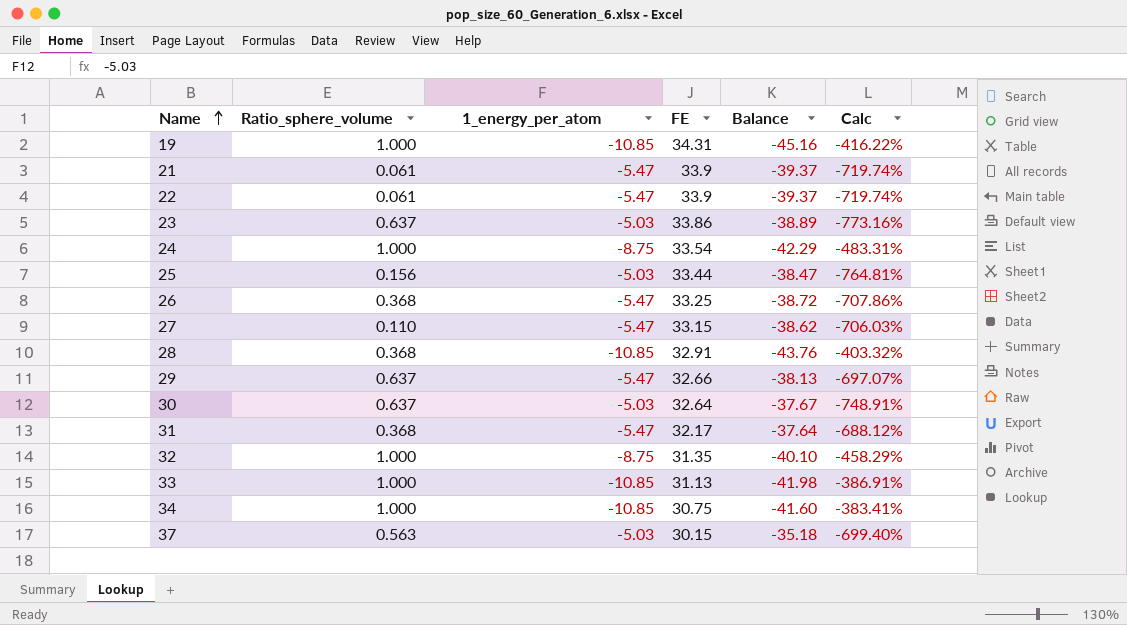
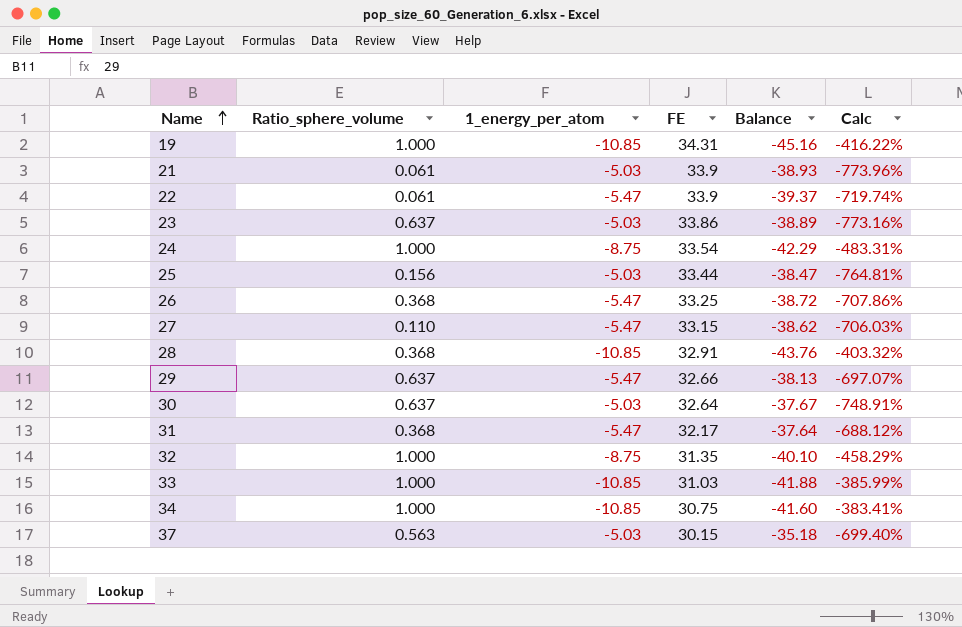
21 | 1_energy_per_atom: -5.47 -> -5.03
21 | Balance: -39.37 -> -38.93
21 | Calc: -719.74% -> -773.96%
33 | FE: 31.13 -> 31.03
33 | Balance: -41.98 -> -41.88
33 | Calc: -386.91% -> -385.99%

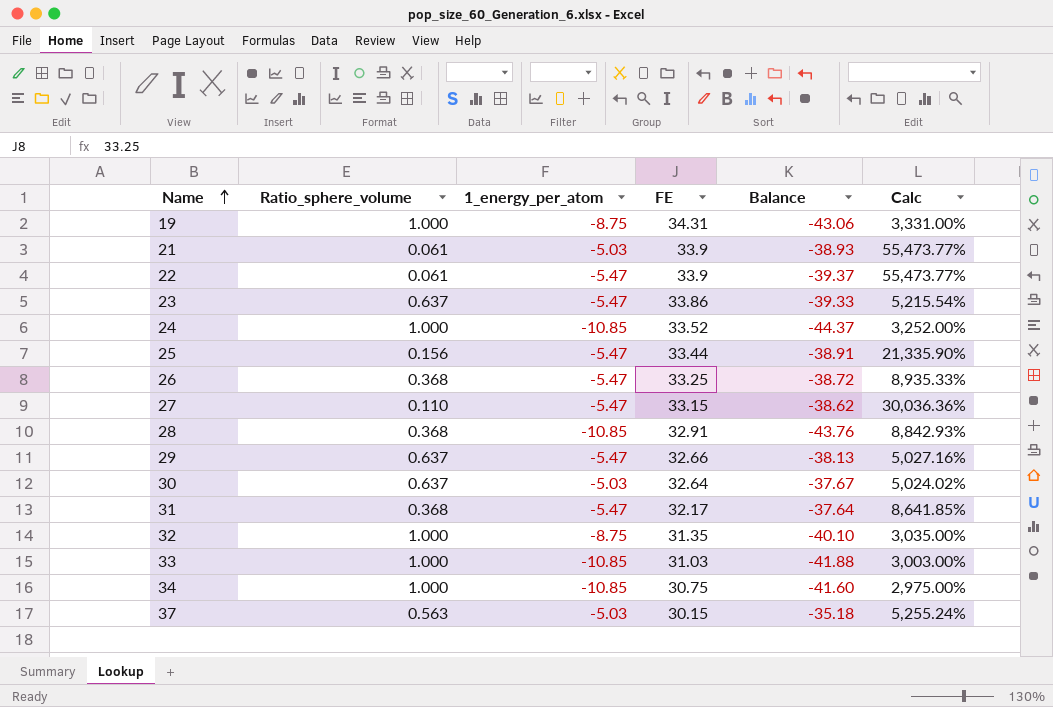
column Calc | formula: ([FE] - [1_energy_per_atom]) / [1_energy_per_atom] -> ([FE] - [Ratio_sphere_volume]) / [Ratio_sphere_volume]
19 | 1_energy_per_atom: -10.85 -> -8.75
19 | Balance: -45.16 -> -43.06
23 | 1_energy_per_atom: -5.03 -> -5.47
23 | Balance: -38.89 -> -39.33
24 | 1_energy_per_atom: -8.75 -> -10.85
24 | FE: 33.54 -> 33.52
24 | Balance: -42.29 -> -44.37
25 | 1_energy_per_atom: -5.03 -> -5.47
25 | Balance: -38.47 -> -38.91

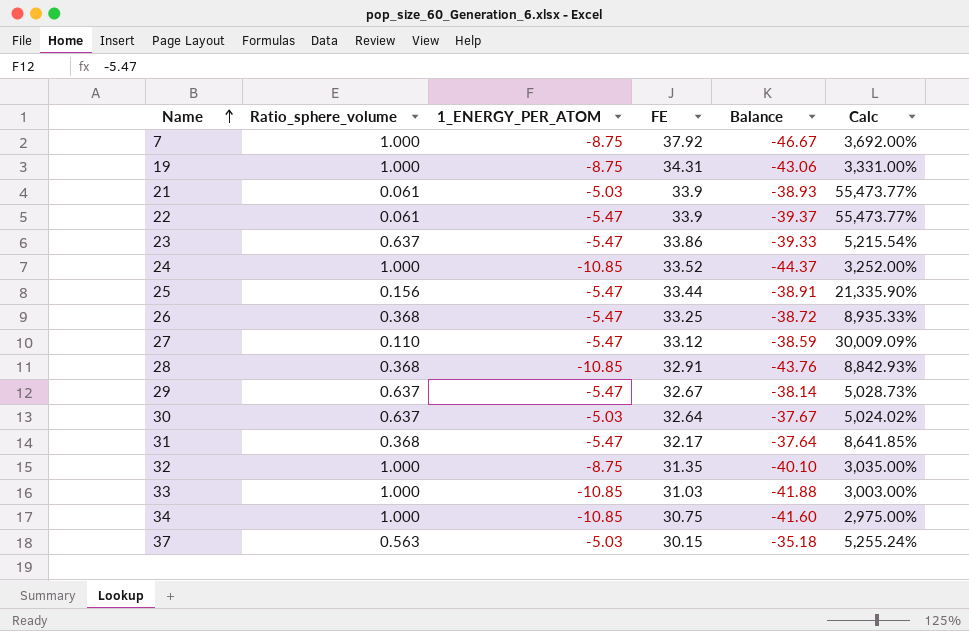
column name: 1_energy_per_atom -> 1_ENERGY_PER_ATOM
row 7: none -> 1.000 | -8.75 | 37.92 | -46.67 | 3,692.00%
27 | FE: 33.15 -> 33.12
27 | Balance: -38.62 -> -38.59
27 | Calc: 30,036.36% -> 30,009.09%
29 | FE: 32.66 -> 32.67
29 | Balance: -38.13 -> -38.14
29 | Calc: 5,027.16% -> 5,028.73%

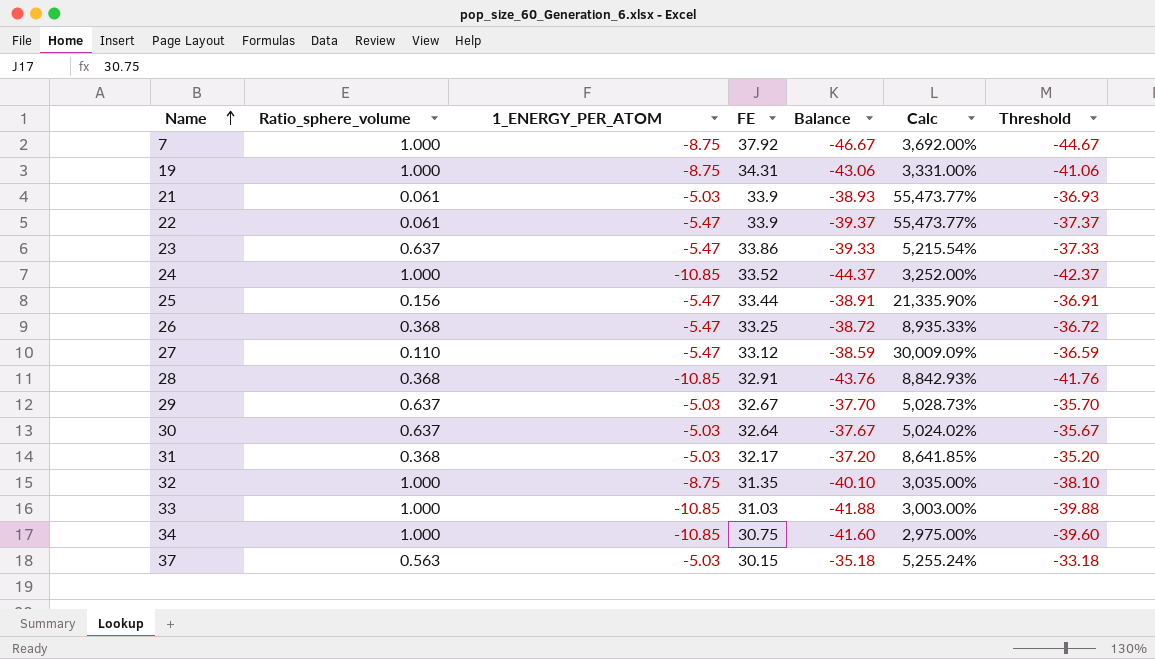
column Threshold | formula: none -> [Balance] + 2
29 | 1_ENERGY_PER_ATOM: -5.47 -> -5.03
29 | Balance: -38.14 -> -37.70
31 | 1_ENERGY_PER_ATOM: -5.47 -> -5.03
31 | Balance: -37.64 -> -37.20

